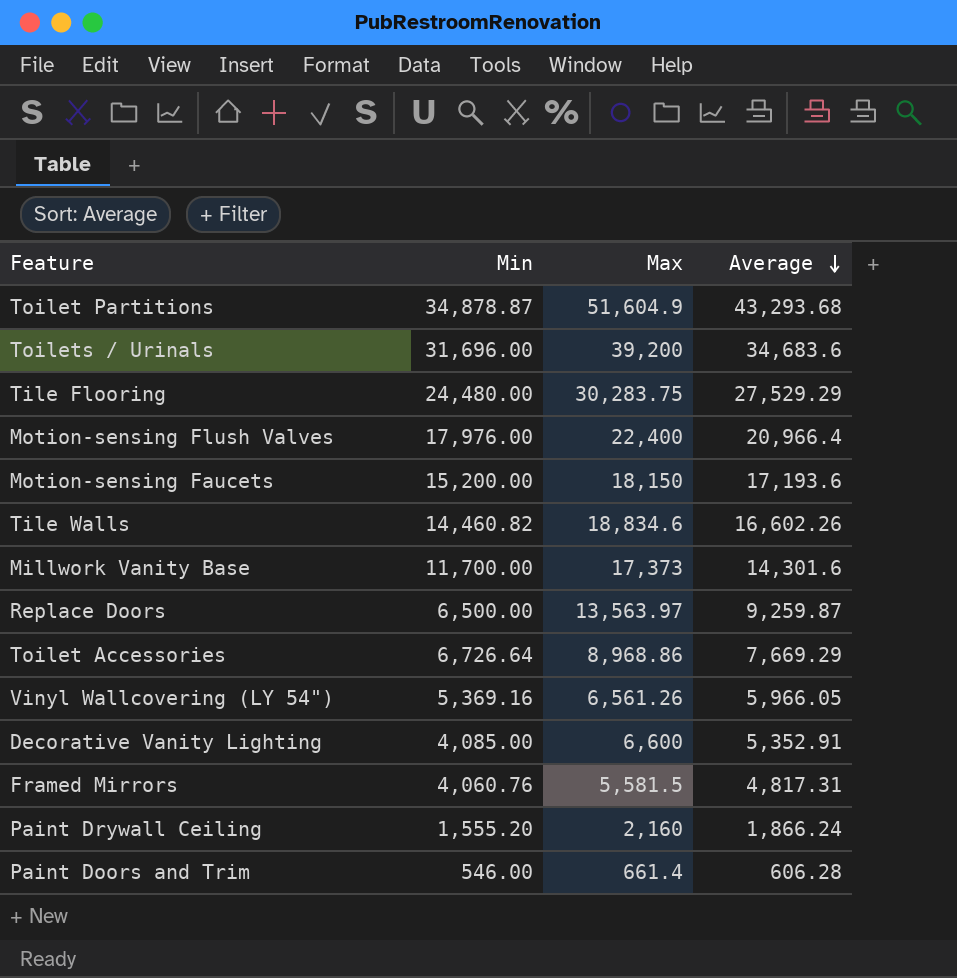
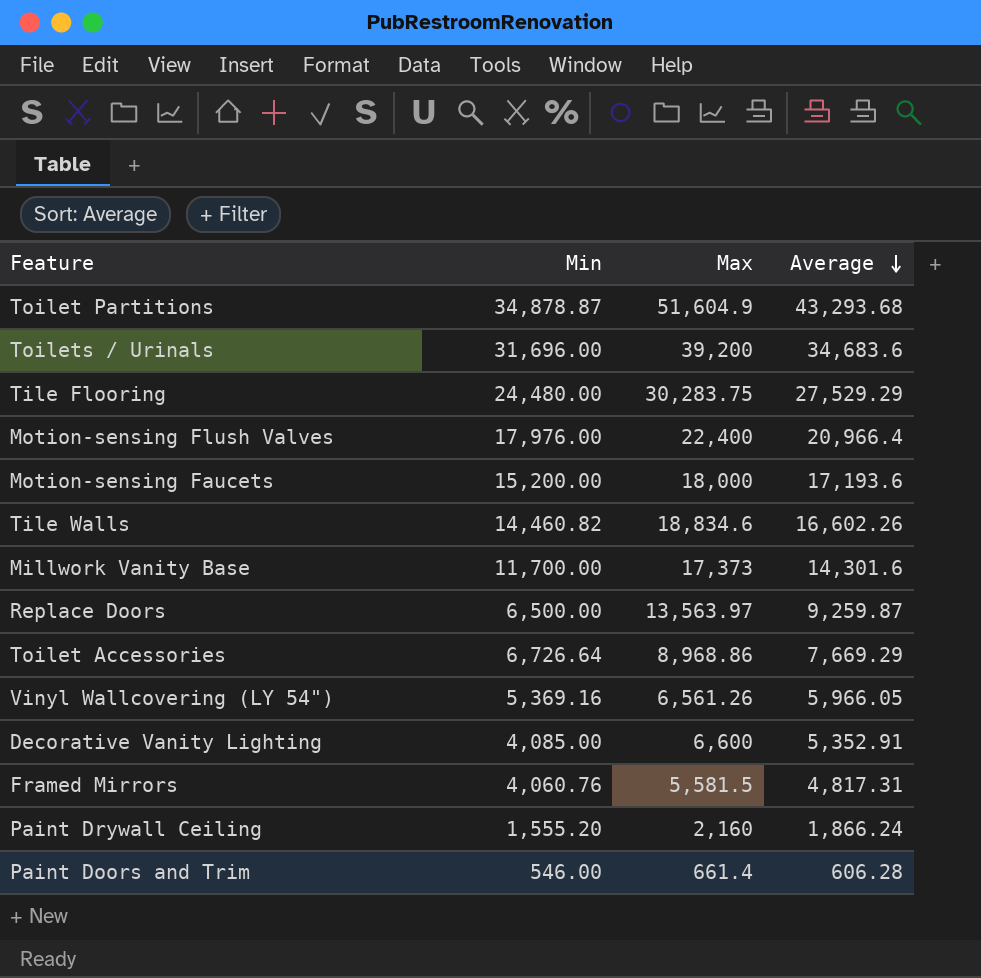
Motion-sensing Faucets | Max: 18,150 -> 18,000

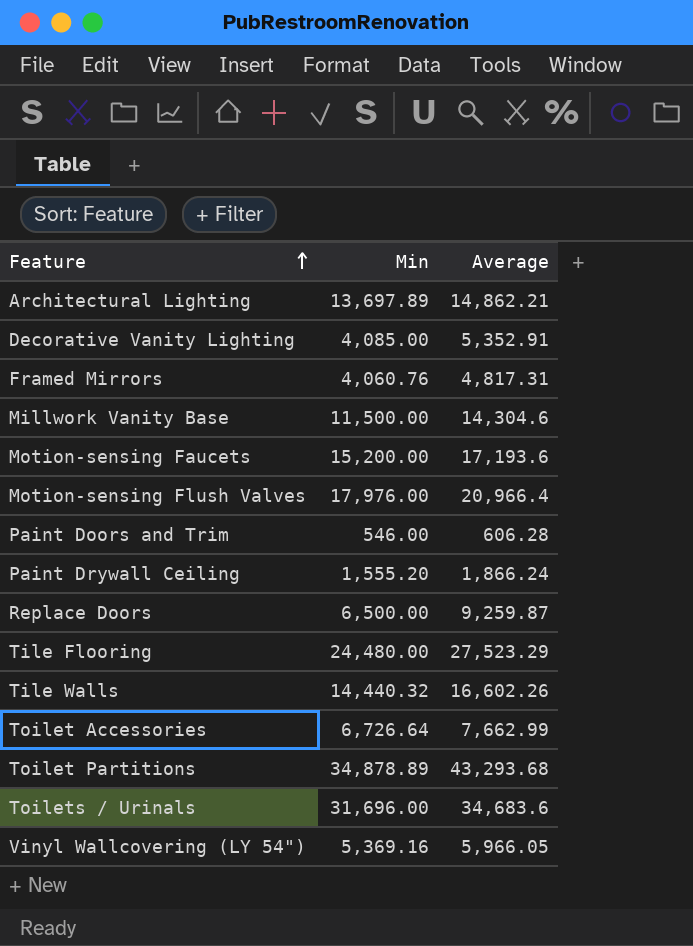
row order: Average descending -> Feature ascending
column Max | position: 3 -> none
row Architectural Lighting: none -> 13,697.89 | 14,862.21
Millwork Vanity Base | Min: 11,700.00 -> 11,500.00
Millwork Vanity Base | Average: 14,301.6 -> 14,304.6
Tile Flooring | Average: 27,529.29 -> 27,523.29
Tile Walls | Min: 14,460.82 -> 14,440.32
Toilet Accessories | Average: 7,669.29 -> 7,662.99
Toilet Partitions | Min: 34,878.87 -> 34,878.89

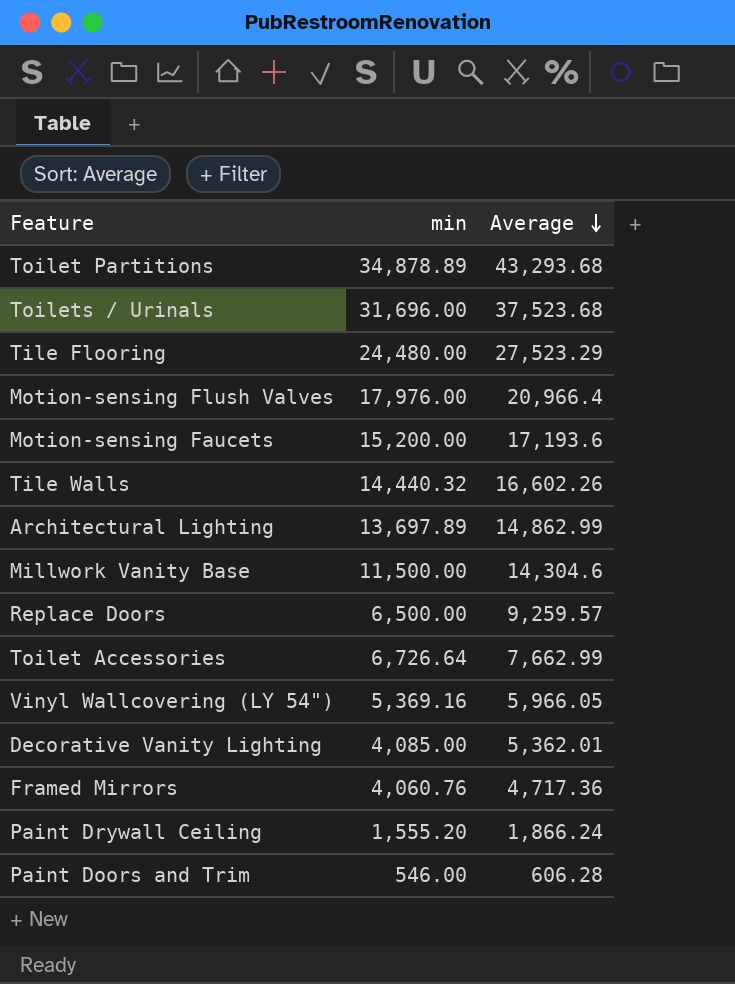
row order: Feature ascending -> Average descending
column name: Min -> min
Toilets / Urinals | Average: 34,683.6 -> 37,523.68
Architectural Lighting | Average: 14,862.21 -> 14,862.99
Replace Doors | Average: 9,259.87 -> 9,259.57
Decorative Vanity Lighting | Average: 5,352.91 -> 5,362.01
Framed Mirrors | Average: 4,817.31 -> 4,717.36

